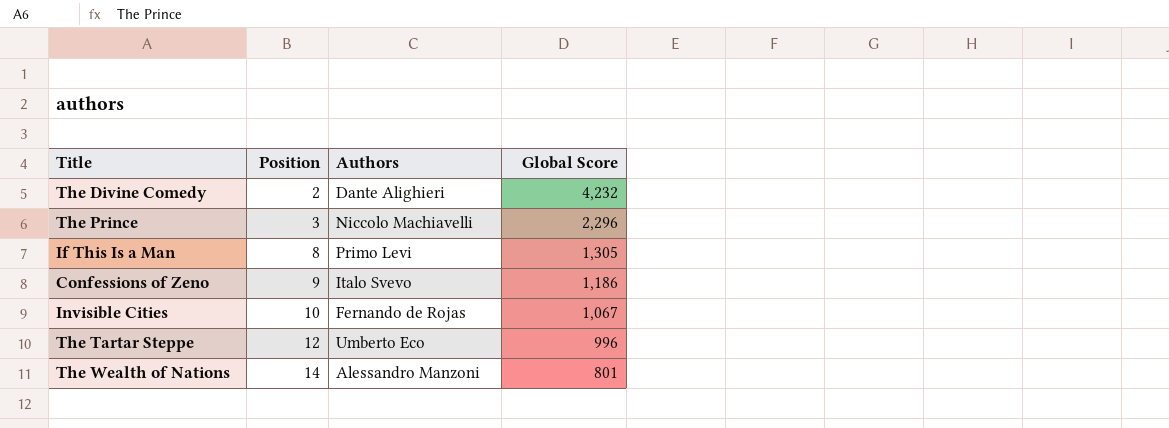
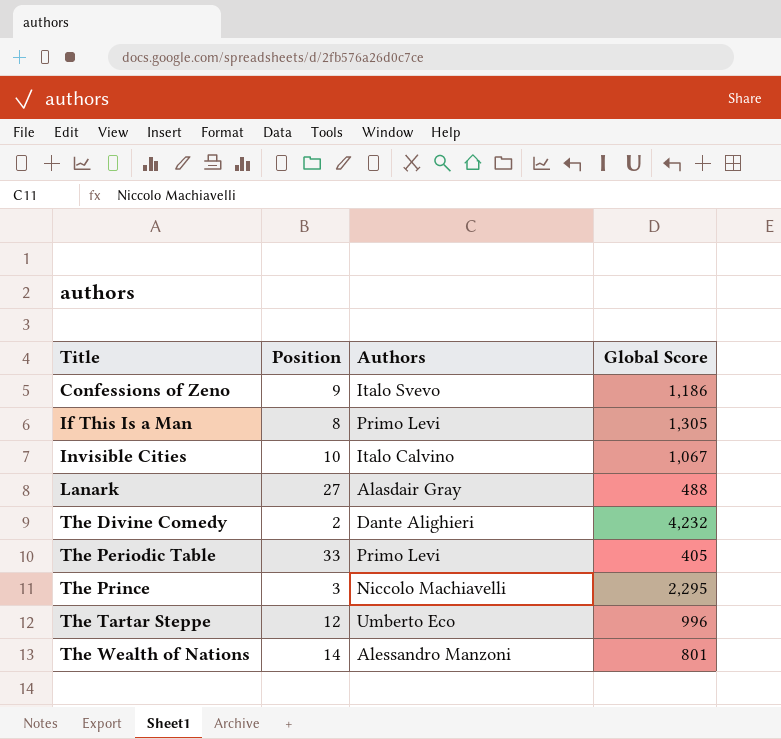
row order: Position ascending -> Title ascending
Invisible Cities | Authors: Fernando de Rojas -> Italo Calvino
row Lanark: none -> 27 | Alasdair Gray | 488
row The Periodic Table: none -> 33 | Primo Levi | 405
The Prince | Global Score: 2,296 -> 2,295

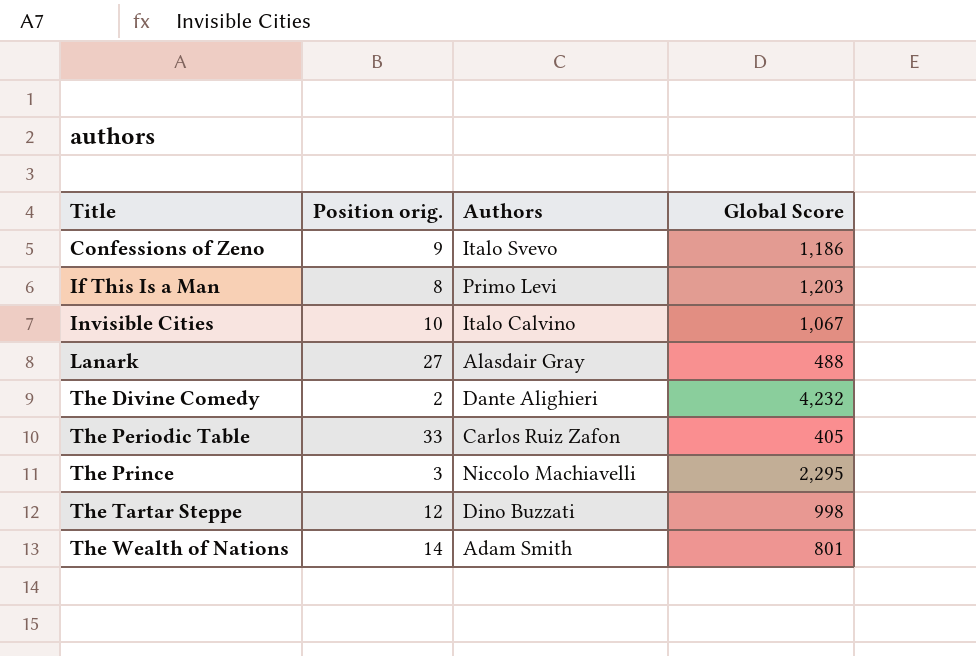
column name: Position -> Position orig.
If This Is a Man | Global Score: 1,305 -> 1,203
The Periodic Table | Authors: Primo Levi -> Carlos Ruiz Zafon
The Tartar Steppe | Authors: Umberto Eco -> Dino Buzzati
The Tartar Steppe | Global Score: 996 -> 998
The Wealth of Nations | Authors: Alessandro Manzoni -> Adam Smith

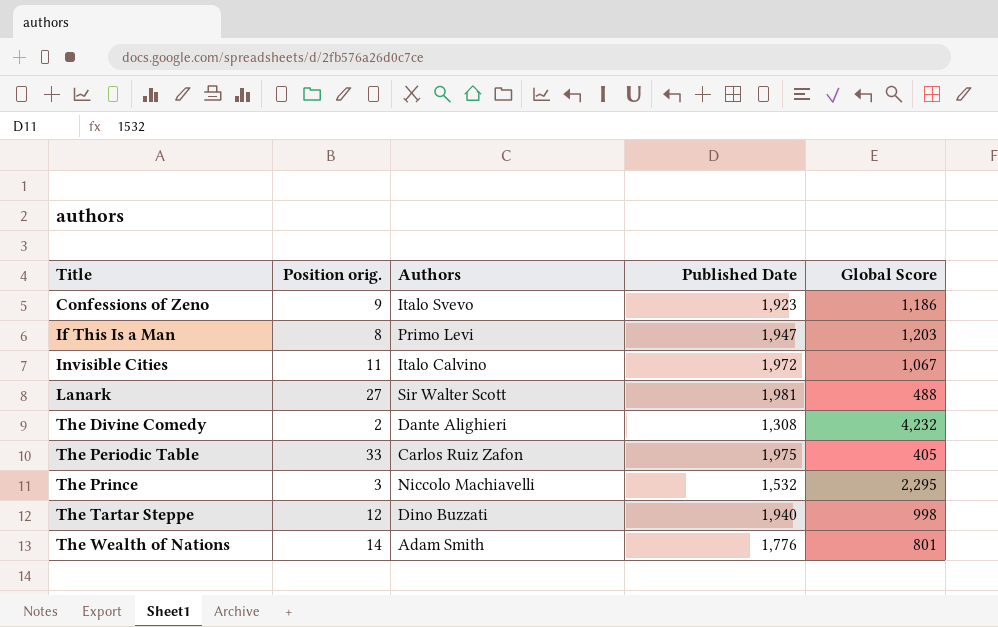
column Published Date | position: none -> 4
Invisible Cities | Position orig.: 10 -> 11
Lanark | Authors: Alasdair Gray -> Sir Walter Scott

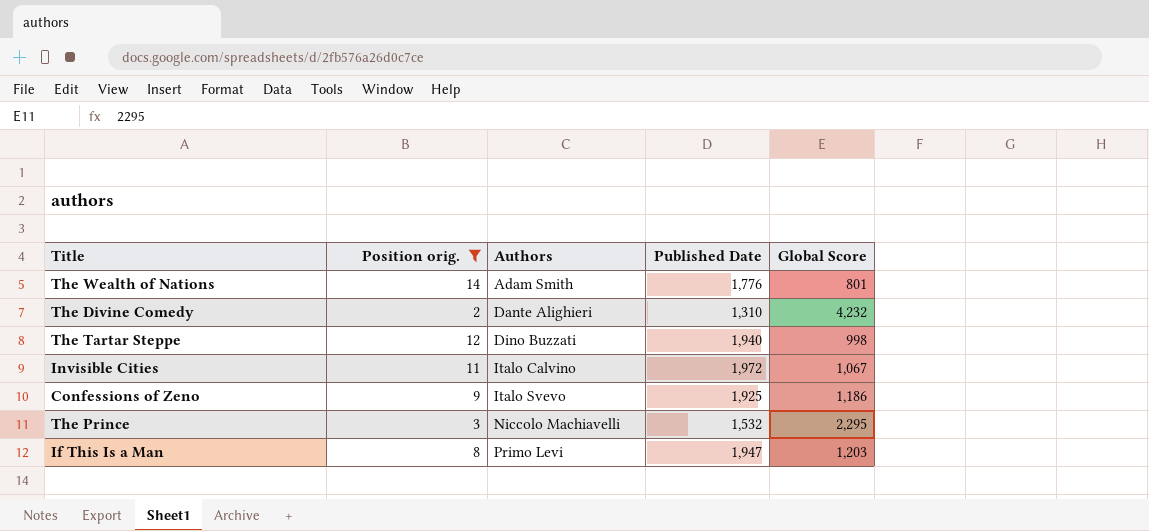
filter: none -> Position orig. <= 14
row order: Title ascending -> Authors ascending
The Divine Comedy | Published Date: 1,308 -> 1,310
Confessions of Zeno | Published Date: 1,923 -> 1,925

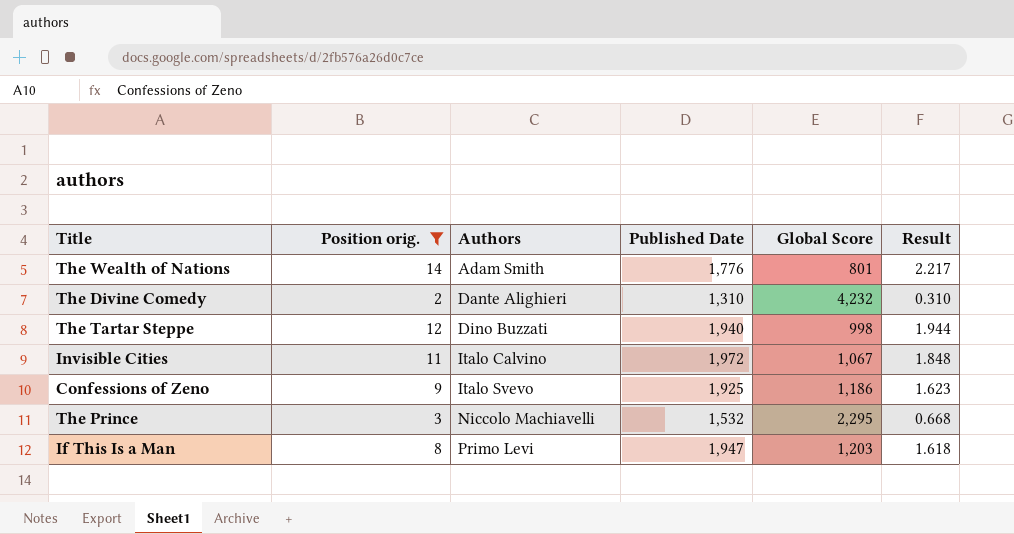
column Result | formula: none -> [Published Date] / [Global Score]

